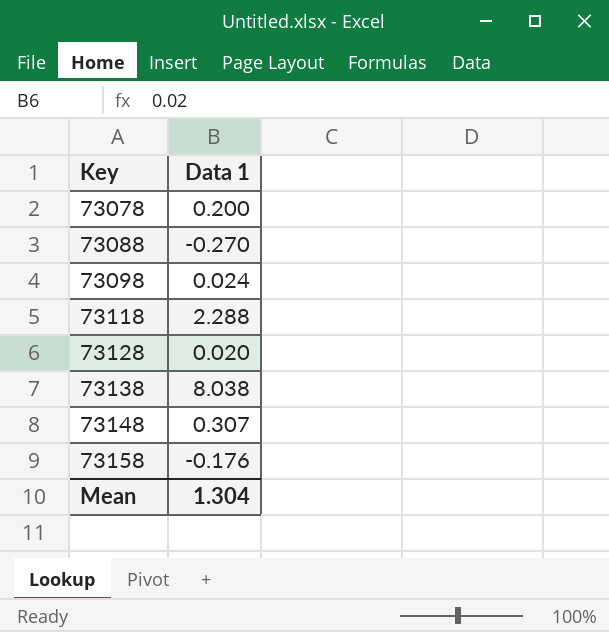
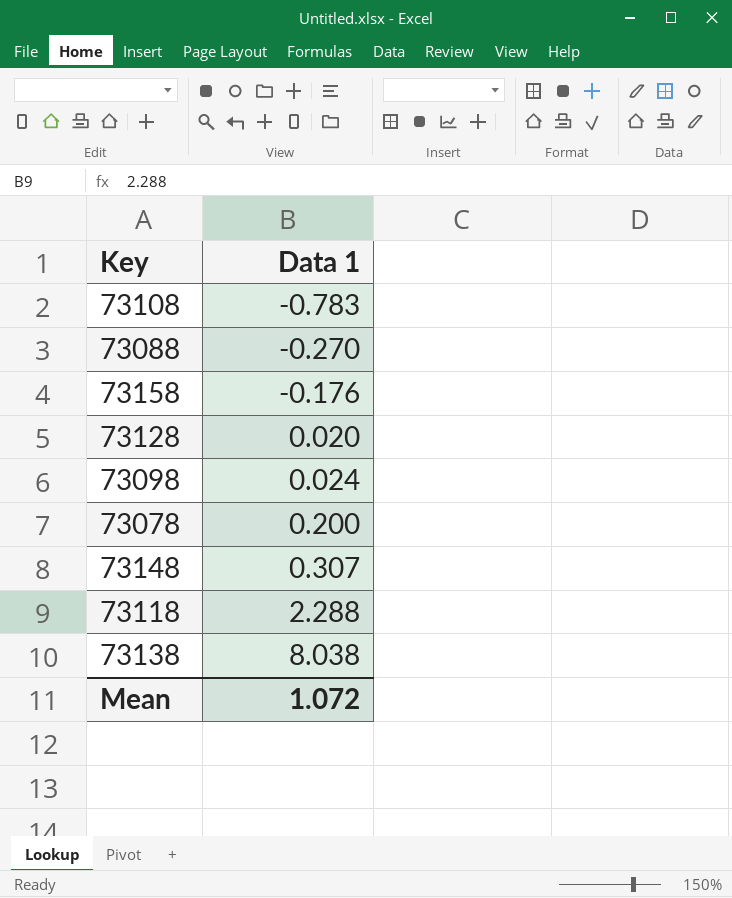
row order: Key ascending -> Data 1 ascending
row 73108: none -> -0.783
Mean | Data 1: 1.304 -> 1.072

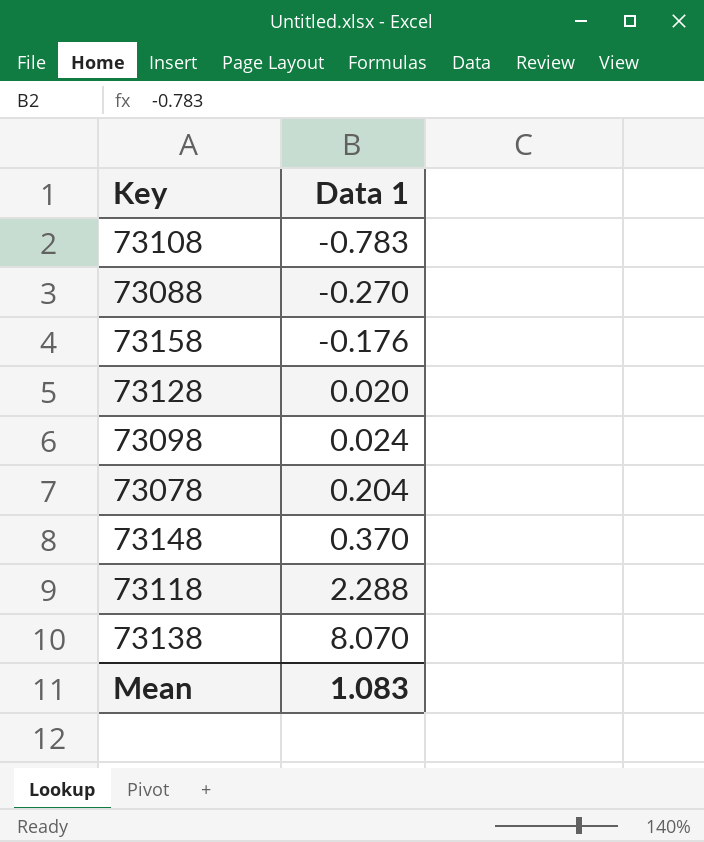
73078 | Data 1: 0.200 -> 0.204
73148 | Data 1: 0.307 -> 0.370
73138 | Data 1: 8.038 -> 8.070
Mean | Data 1: 1.072 -> 1.083

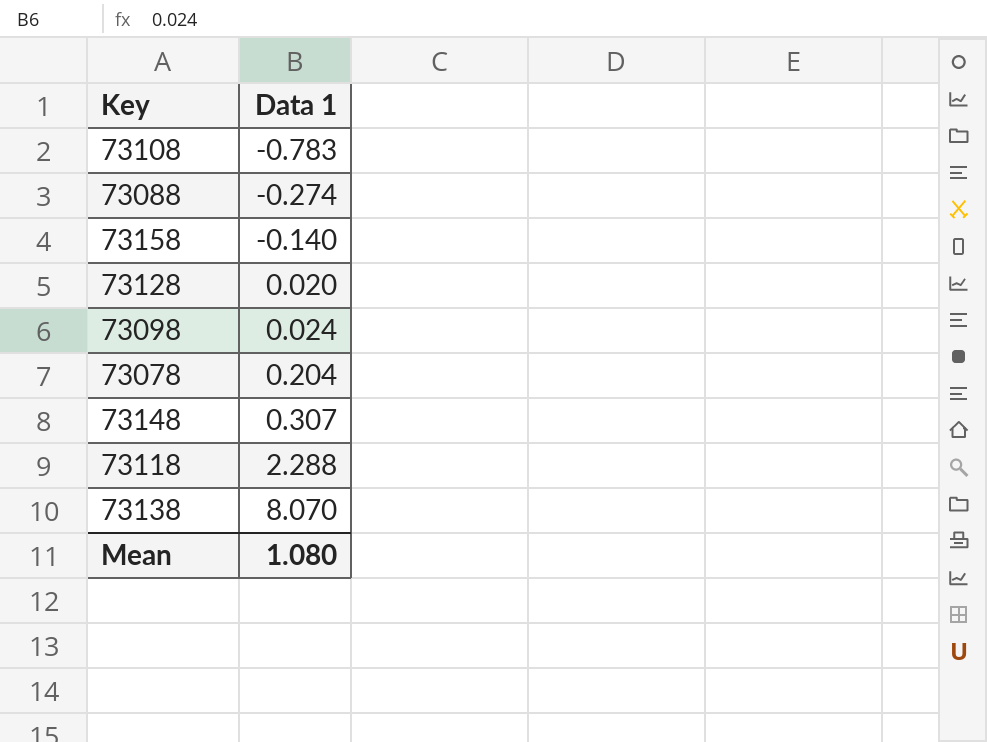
73088 | Data 1: -0.270 -> -0.274
73158 | Data 1: -0.176 -> -0.140
73148 | Data 1: 0.370 -> 0.307
Mean | Data 1: 1.083 -> 1.080

